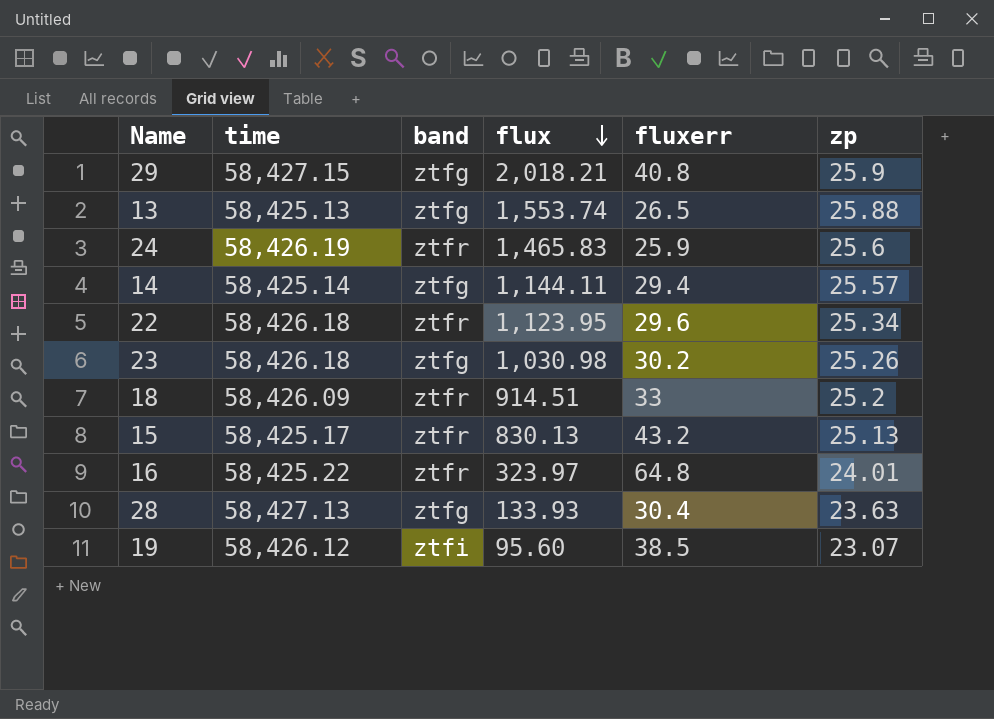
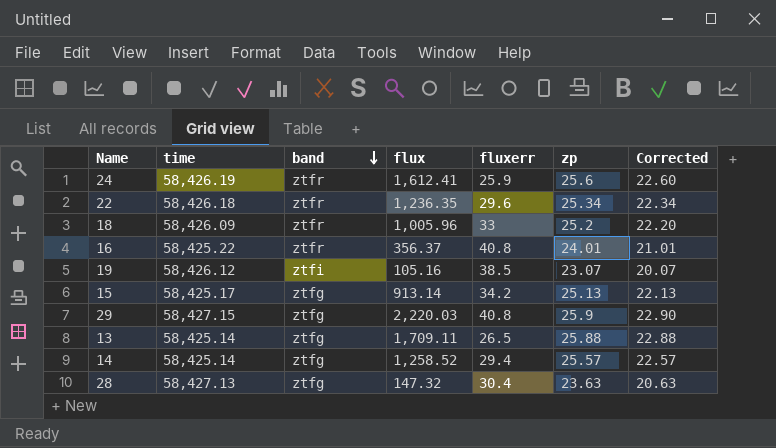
row order: flux descending -> band descending
column Corrected | formula: none -> [zp] - 3
row 23: 58,426.18 | ztfg | 1,030.98 | 30.2 | 25.26 -> none
24 | flux: 1,465.83 -> 1,612.41
22 | flux: 1,123.95 -> 1,236.35
18 | flux: 914.51 -> 1,005.96
16 | flux: 323.97 -> 356.37
16 | fluxerr: 64.8 -> 40.8
19 | flux: 95.60 -> 105.16
15 | band: ztfr -> ztfg
15 | flux: 830.13 -> 913.14
15 | fluxerr: 43.2 -> 34.2
29 | flux: 2,018.21 -> 2,220.03
13 | time: 58,425.13 -> 58,425.14
13 | flux: 1,553.74 -> 1,709.11
14 | flux: 1,144.11 -> 1,258.52
28 | flux: 133.93 -> 147.32

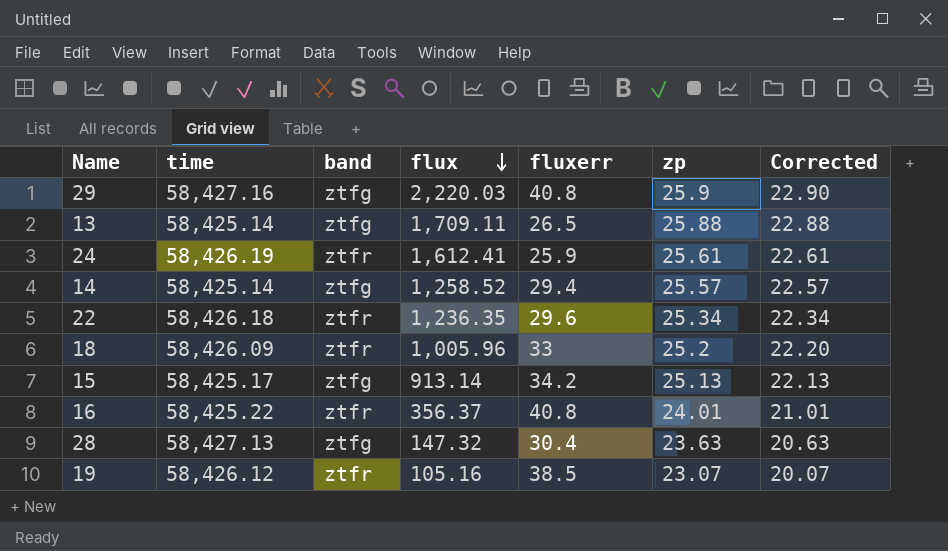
row order: band descending -> flux descending
29 | time: 58,427.15 -> 58,427.16
24 | zp: 25.6 -> 25.61
24 | Corrected: 22.60 -> 22.61
19 | band: ztfi -> ztfr

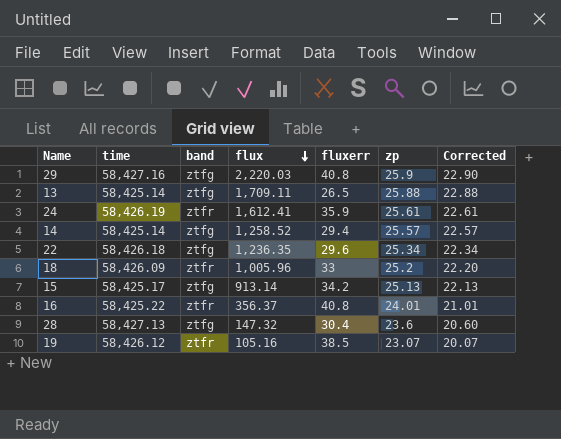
24 | fluxerr: 25.9 -> 35.9
22 | band: ztfr -> ztfg
28 | zp: 23.63 -> 23.6
28 | Corrected: 20.63 -> 20.60

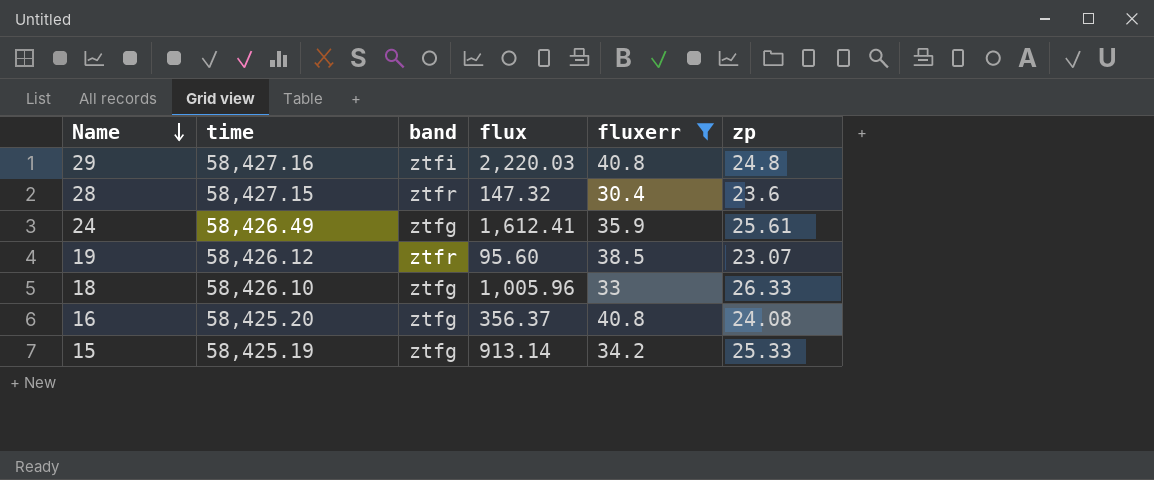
filter: none -> fluxerr >= 30.4
row order: flux descending -> Name descending
column Corrected | formula: [zp] - 3 -> none
29 | band: ztfg -> ztfi
29 | zp: 25.9 -> 24.8
28 | time: 58,427.13 -> 58,427.15
28 | band: ztfg -> ztfr
24 | time: 58,426.19 -> 58,426.49
24 | band: ztfr -> ztfg
19 | flux: 105.16 -> 95.60
18 | time: 58,426.09 -> 58,426.10
18 | band: ztfr -> ztfg
18 | zp: 25.2 -> 26.33
16 | time: 58,425.22 -> 58,425.20
16 | band: ztfr -> ztfg
16 | zp: 24.01 -> 24.08
15 | time: 58,425.17 -> 58,425.19
15 | zp: 25.13 -> 25.33

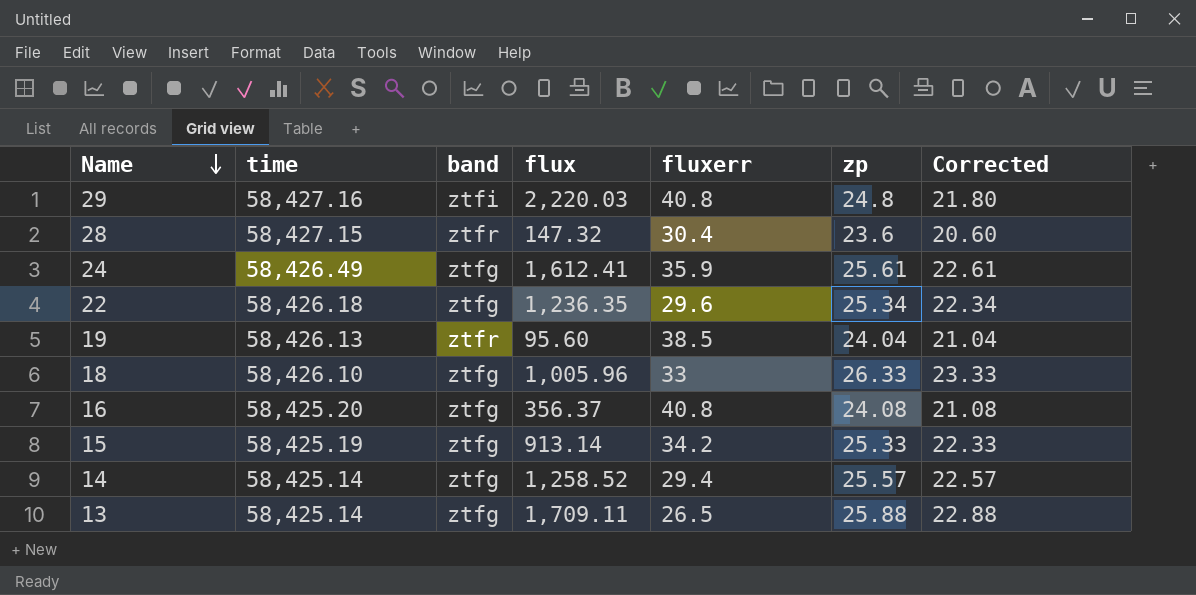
filter: fluxerr >= 30.4 -> none
column Corrected | formula: none -> [zp] - 3
19 | time: 58,426.12 -> 58,426.13
19 | zp: 23.07 -> 24.04

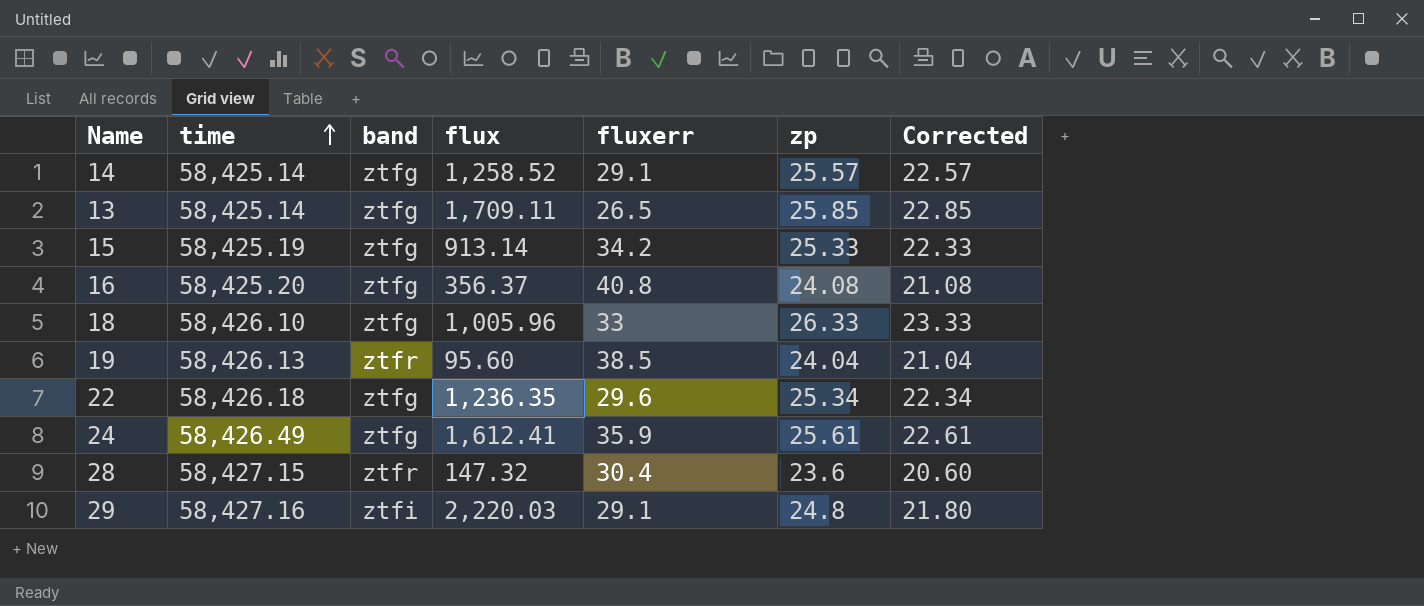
row order: Name descending -> time ascending
14 | fluxerr: 29.4 -> 29.1
13 | zp: 25.88 -> 25.85
13 | Corrected: 22.88 -> 22.85
29 | fluxerr: 40.8 -> 29.1

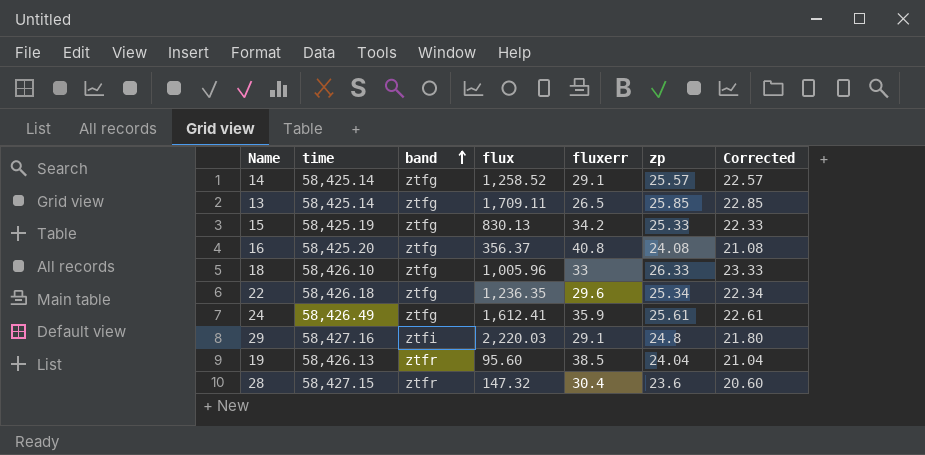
row order: time ascending -> band ascending
15 | flux: 913.14 -> 830.13

